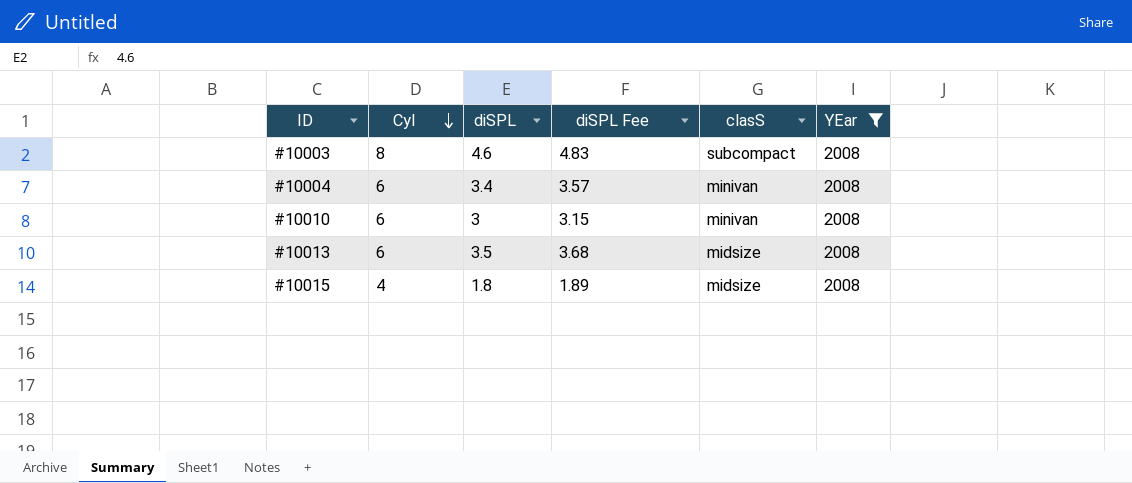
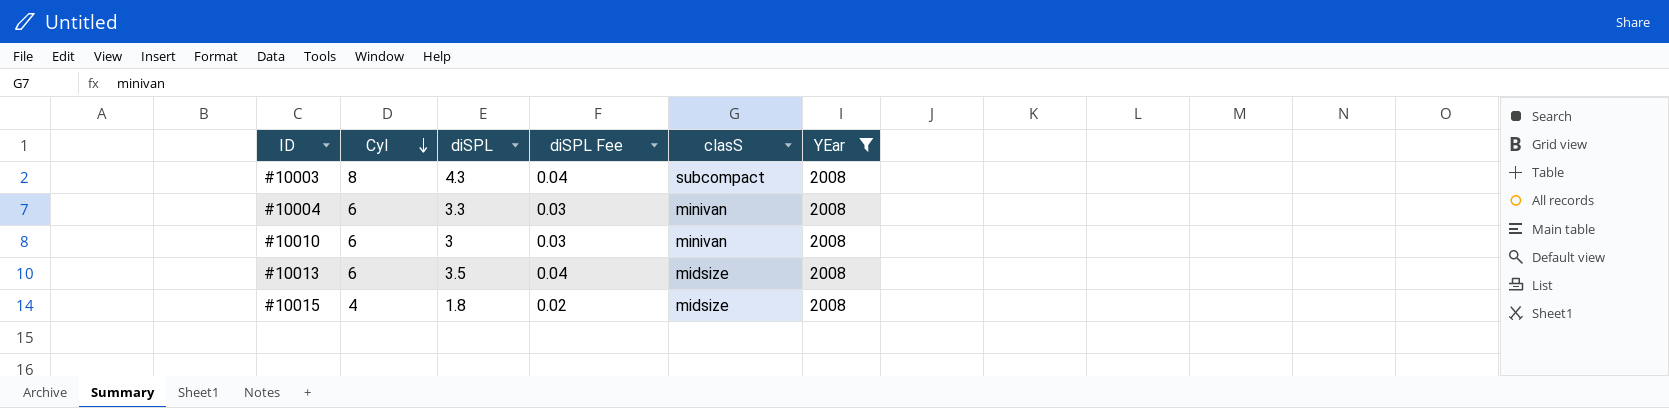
column diSPL Fee | formula: [diSPL] * 1.05 -> [diSPL] * 0.01
#10003 | diSPL: 4.6 -> 4.3
#10004 | diSPL: 3.4 -> 3.3

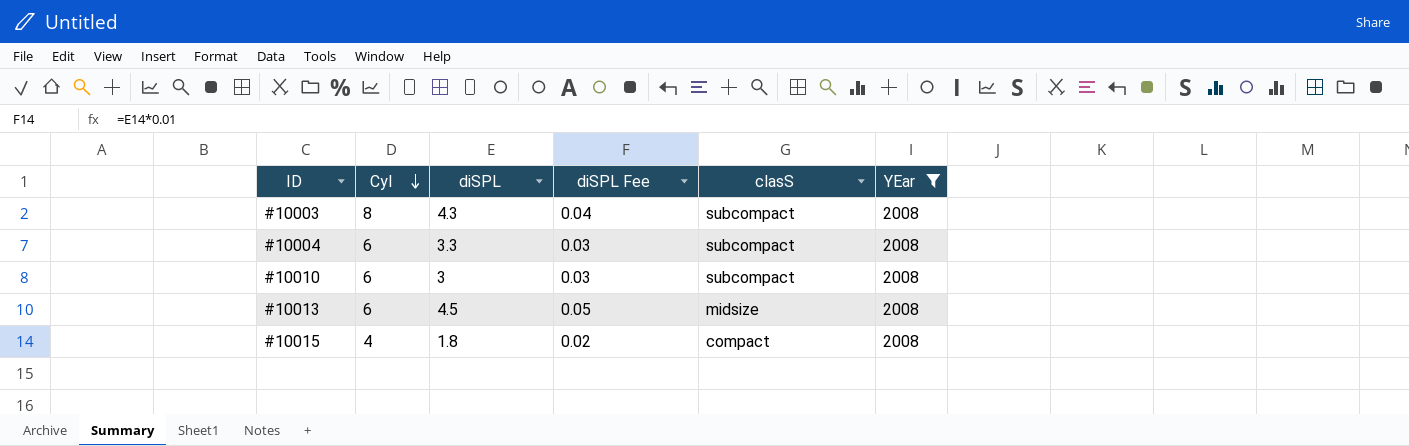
#10004 | clasS: minivan -> subcompact
#10010 | clasS: minivan -> subcompact
#10013 | diSPL: 3.5 -> 4.5
#10013 | diSPL Fee: 0.04 -> 0.05
#10015 | clasS: midsize -> compact

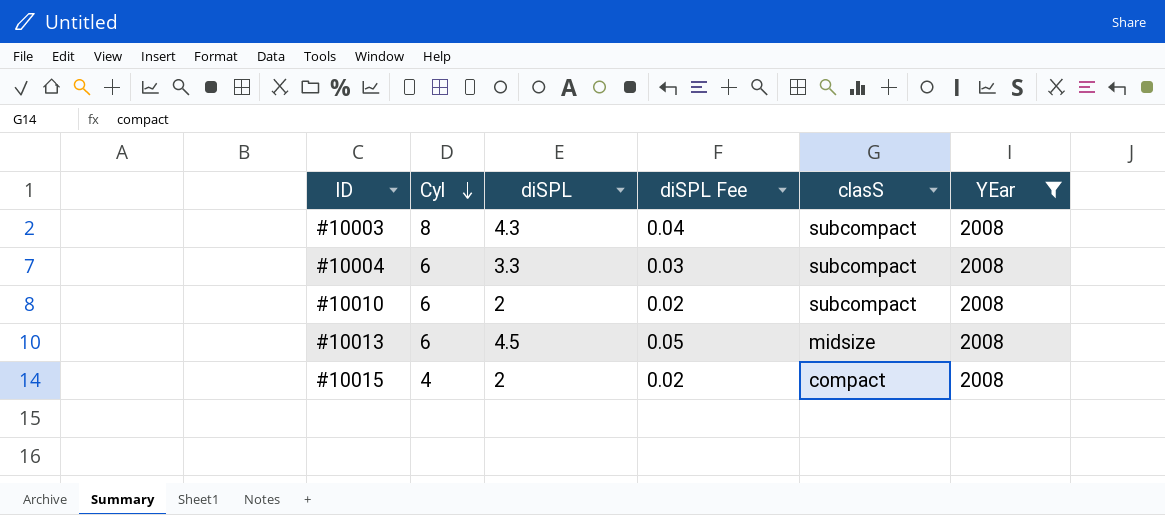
#10010 | diSPL: 3 -> 2
#10010 | diSPL Fee: 0.03 -> 0.02
#10015 | diSPL: 1.8 -> 2

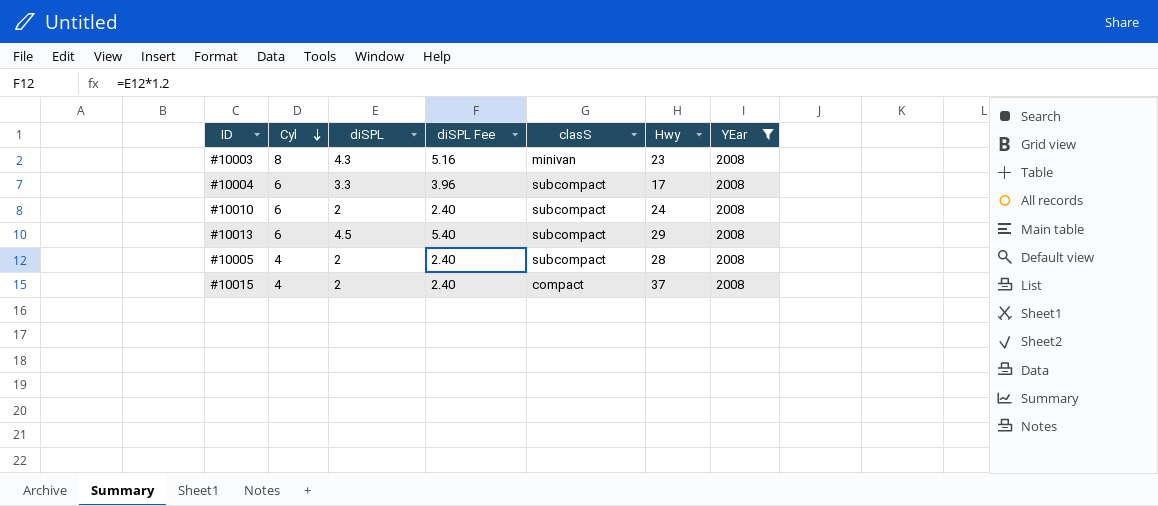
column diSPL Fee | formula: [diSPL] * 0.01 -> [diSPL] * 1.2
column Hwy | position: none -> 6
#10003 | clasS: subcompact -> minivan
#10013 | clasS: midsize -> subcompact
row #10005: none -> 4 | 2 | 2.40 | subcompact | 28 | 2008

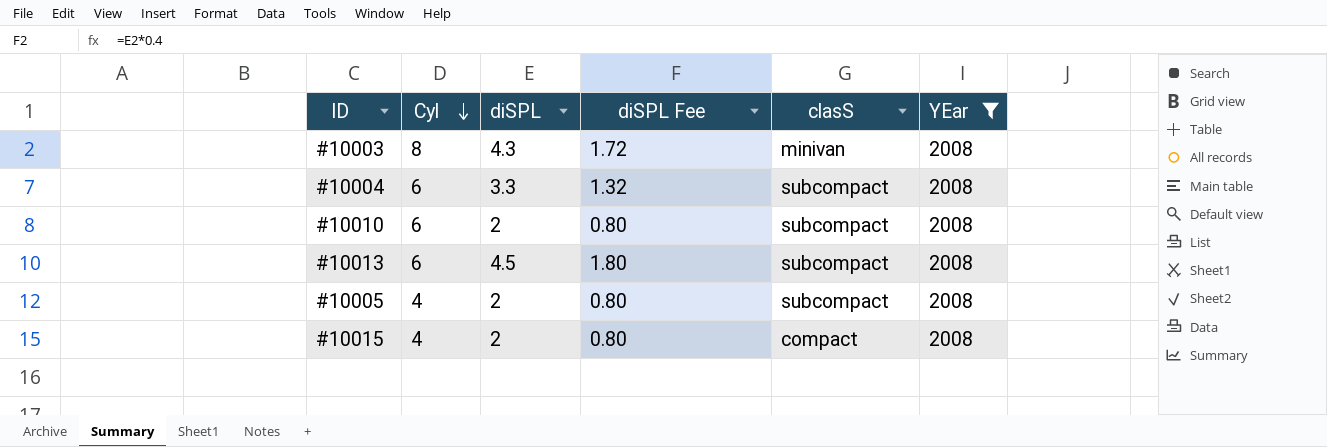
column Hwy | position: 6 -> none
column diSPL Fee | formula: [diSPL] * 1.2 -> [diSPL] * 0.4

